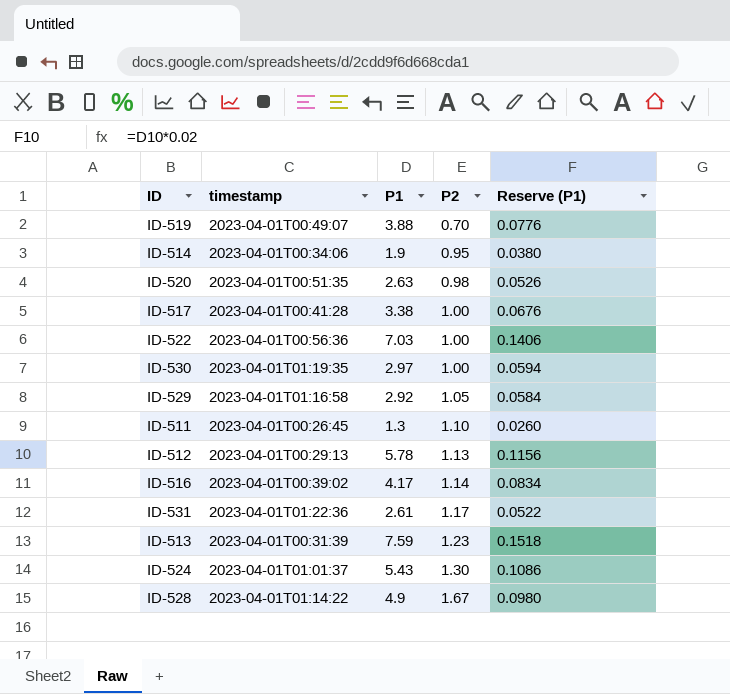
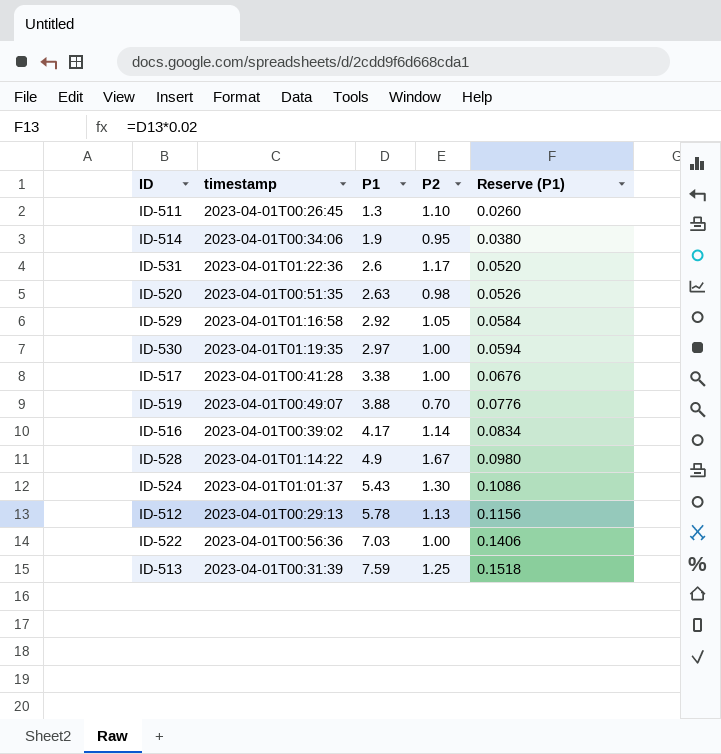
row order: P2 ascending -> P1 ascending
ID-531 | P1: 2.61 -> 2.6
ID-531 | Reserve (P1): 0.0522 -> 0.0520
ID-513 | P2: 1.23 -> 1.25

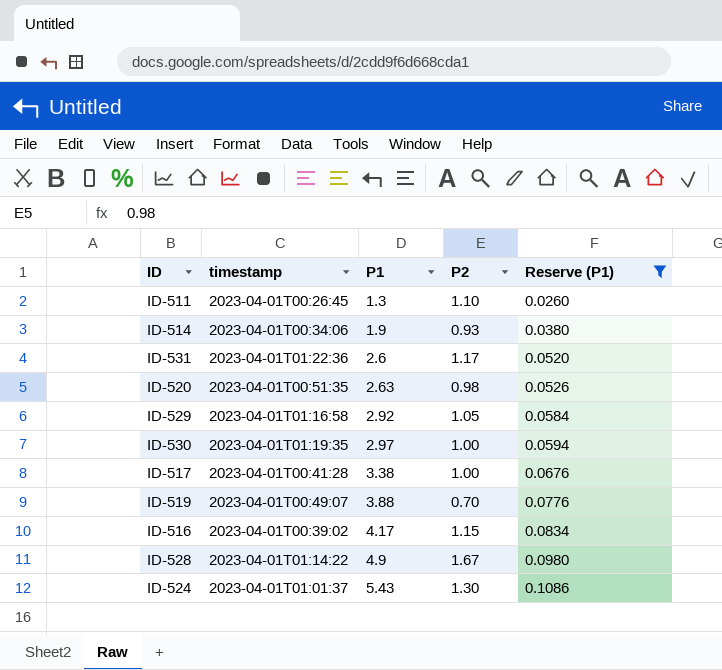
filter: none -> Reserve (P1) <= 0.1086
ID-514 | P2: 0.95 -> 0.93
ID-516 | P2: 1.14 -> 1.15

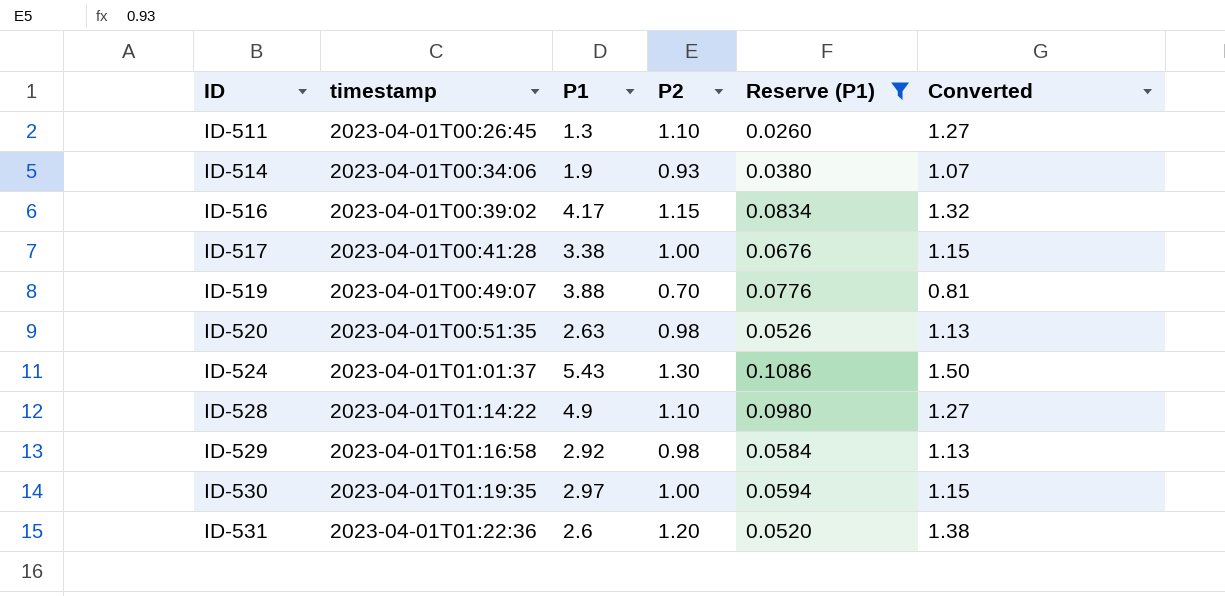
row order: P1 ascending -> ID ascending
column Converted | formula: none -> [P2] * 1.15
ID-528 | P2: 1.67 -> 1.10
ID-529 | P2: 1.05 -> 0.98
ID-531 | P2: 1.17 -> 1.20

